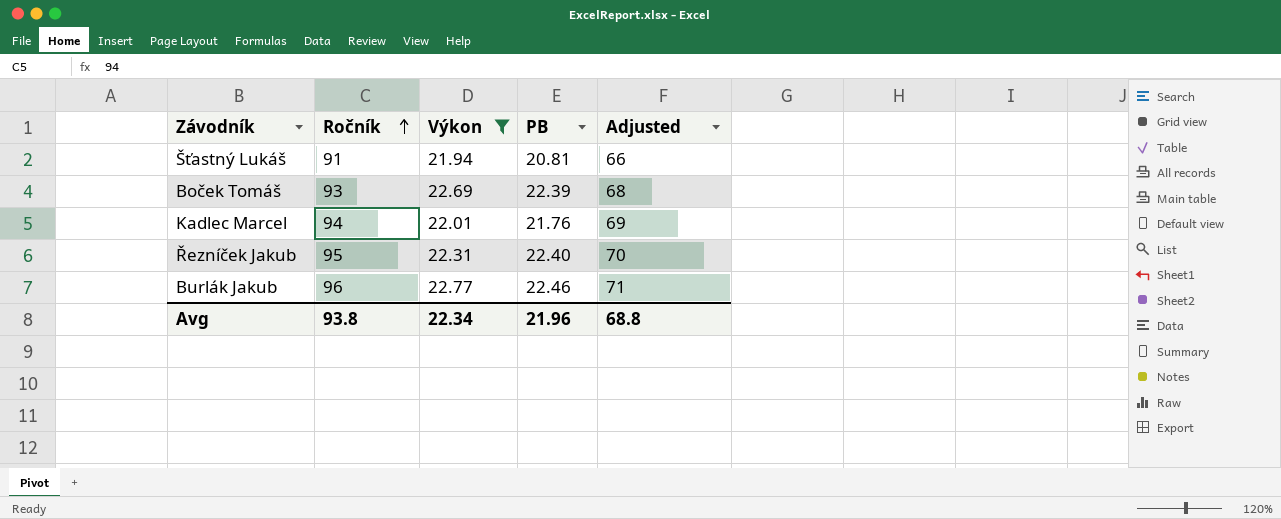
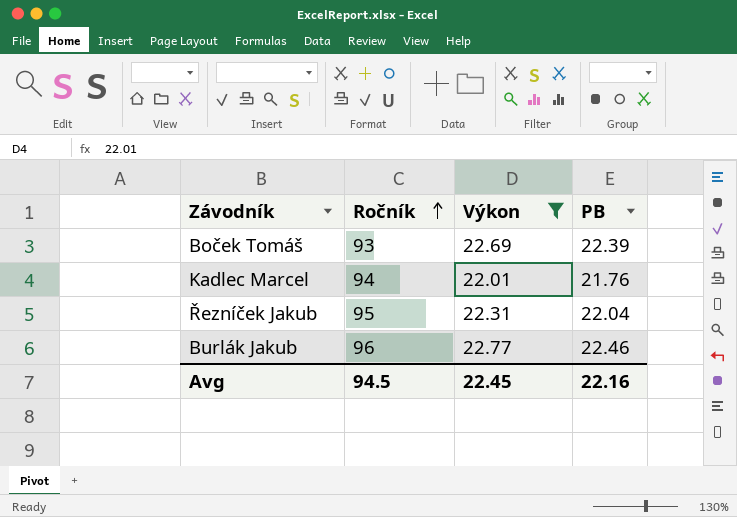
column Adjusted | formula: [Ročník] - 25 -> none
row Šťastný Lukáš: 91 | 21.94 | 20.81 | 66 -> none
Řezníček Jakub | PB: 22.40 -> 22.04
Avg | Ročník: 93.8 -> 94.5
Avg | Výkon: 22.34 -> 22.45
Avg | PB: 21.96 -> 22.16

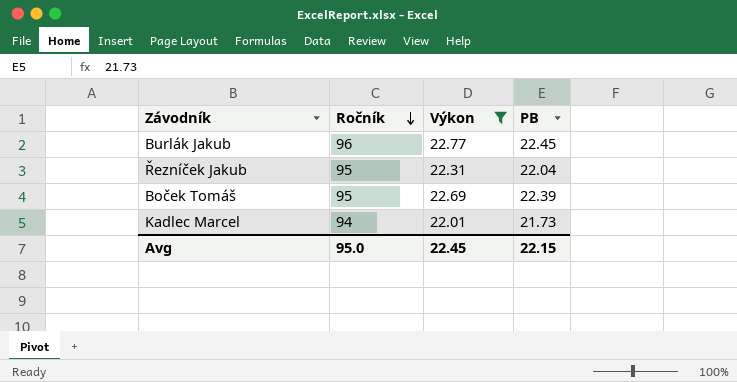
row order: Ročník ascending -> Ročník descending
Burlák Jakub | PB: 22.46 -> 22.45
Boček Tomáš | Ročník: 93 -> 95
Kadlec Marcel | PB: 21.76 -> 21.73
Avg | Ročník: 94.5 -> 95.0
Avg | PB: 22.16 -> 22.15

